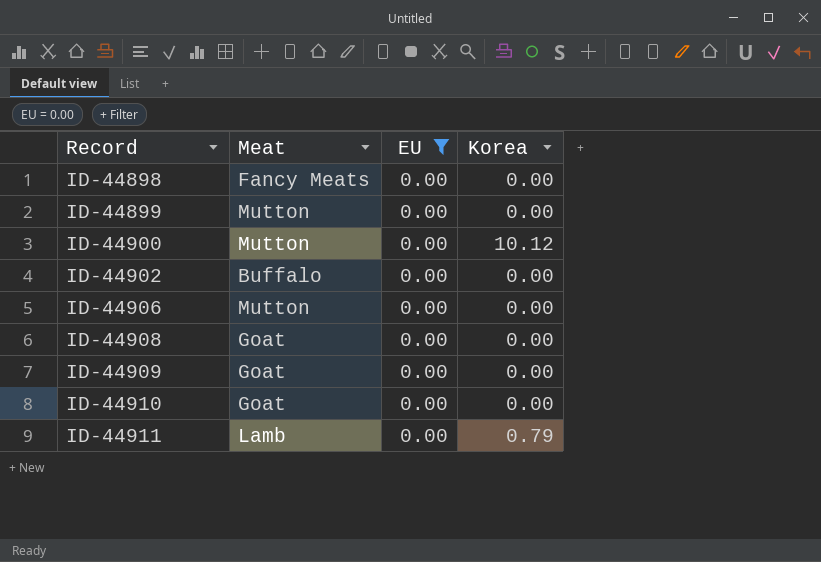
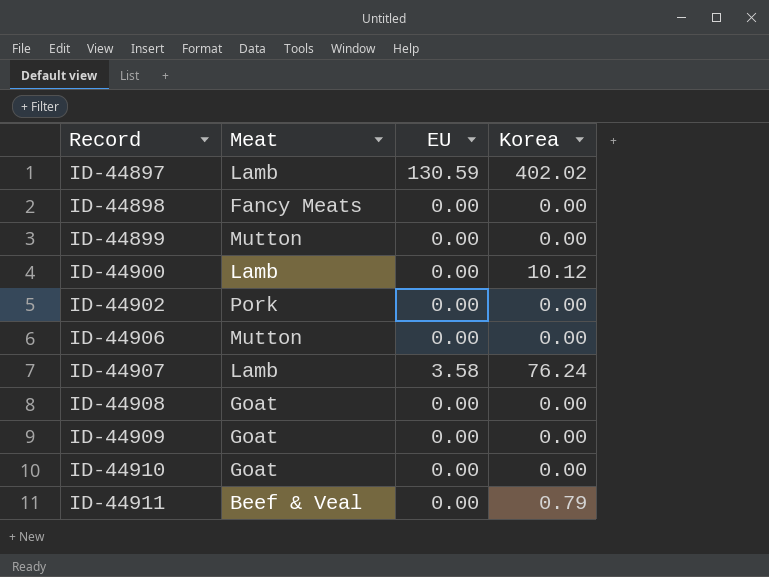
filter: EU = 0.00 -> none
ID-44900 | Meat: Mutton -> Lamb
ID-44902 | Meat: Buffalo -> Pork
ID-44911 | Meat: Lamb -> Beef & Veal

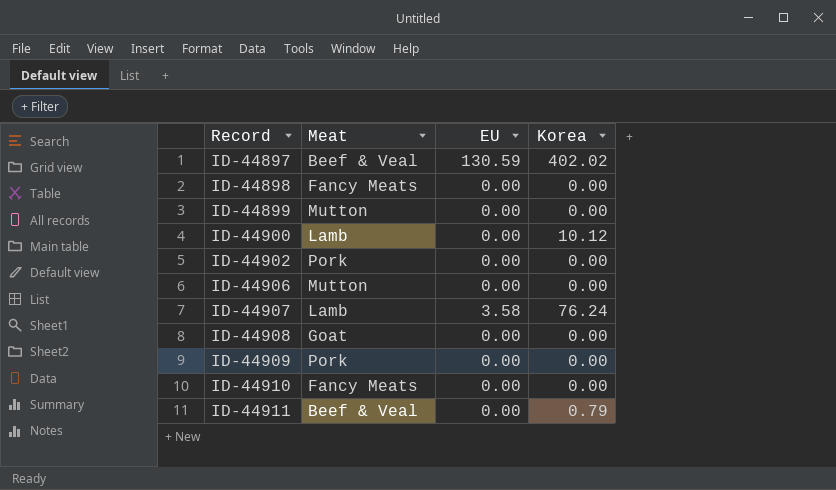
ID-44897 | Meat: Lamb -> Beef & Veal
ID-44909 | Meat: Goat -> Pork
ID-44910 | Meat: Goat -> Fancy Meats

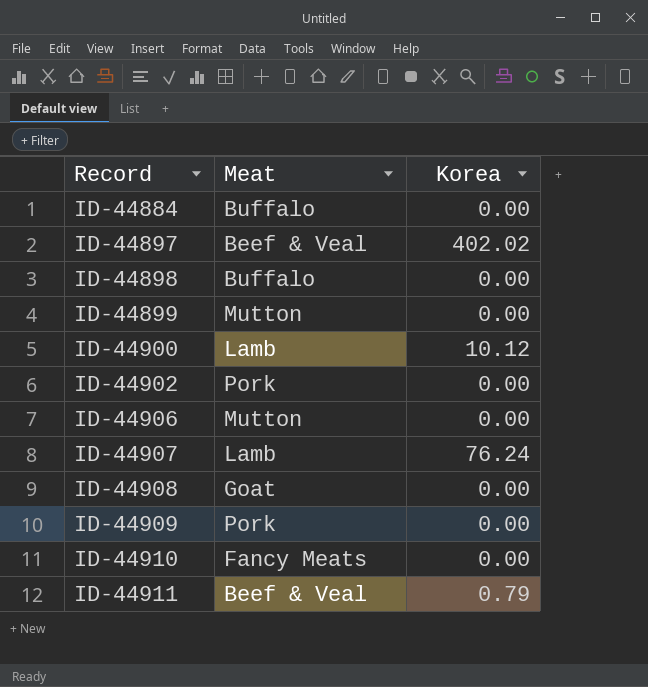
column EU | position: 3 -> none
row ID-44884: none -> Buffalo | 0.00
ID-44898 | Meat: Fancy Meats -> Buffalo

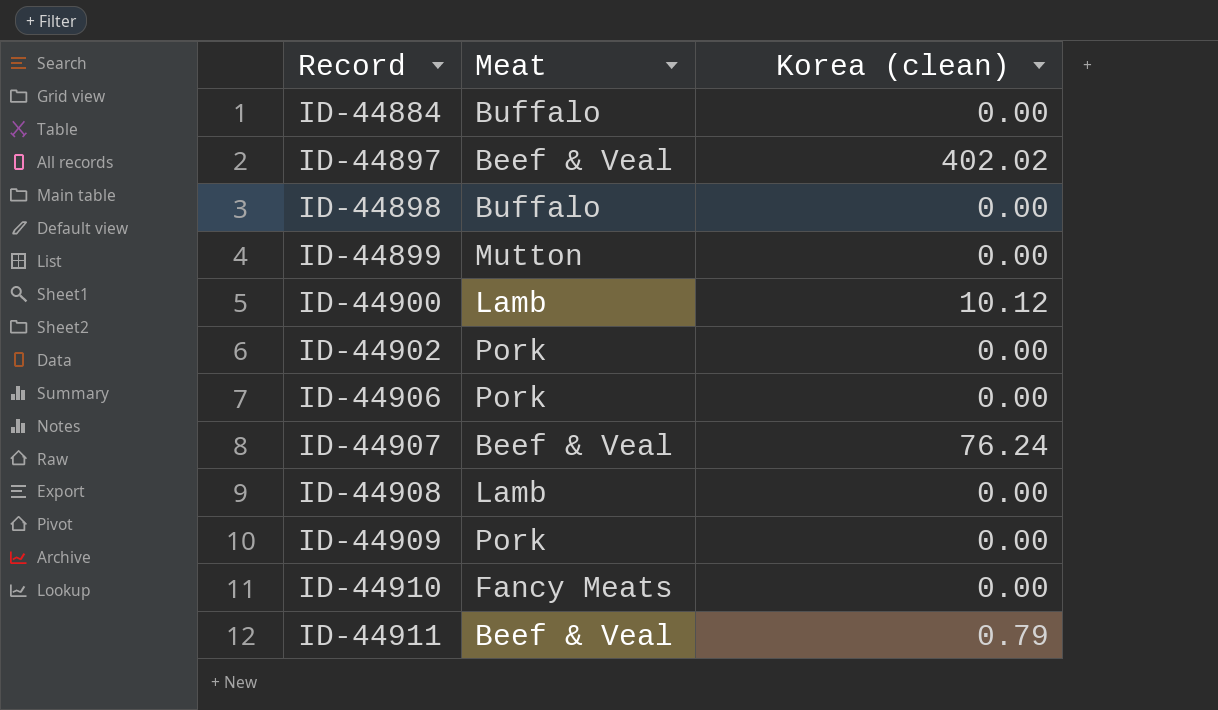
column name: Korea -> Korea (clean)
ID-44906 | Meat: Mutton -> Pork
ID-44907 | Meat: Lamb -> Beef & Veal
ID-44908 | Meat: Goat -> Lamb

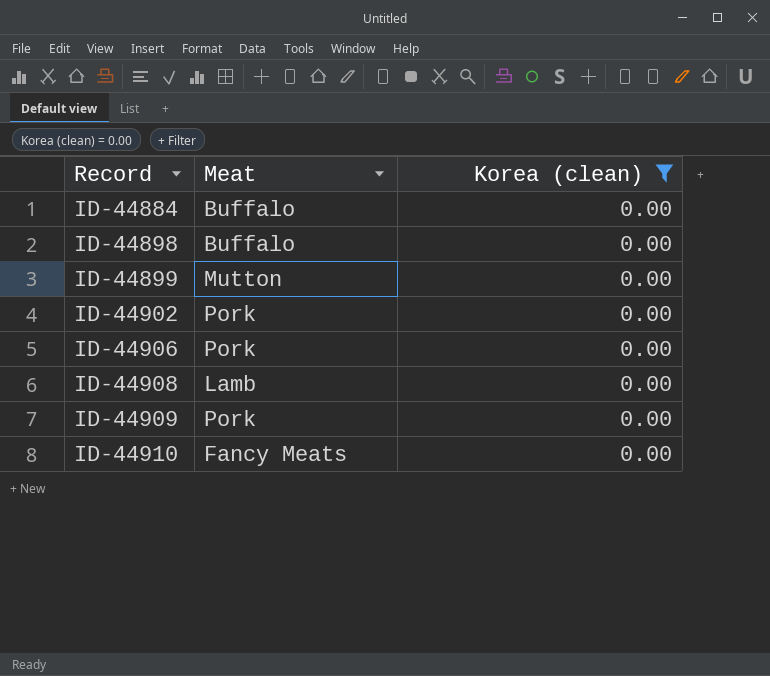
filter: none -> Korea (clean) = 0.00

